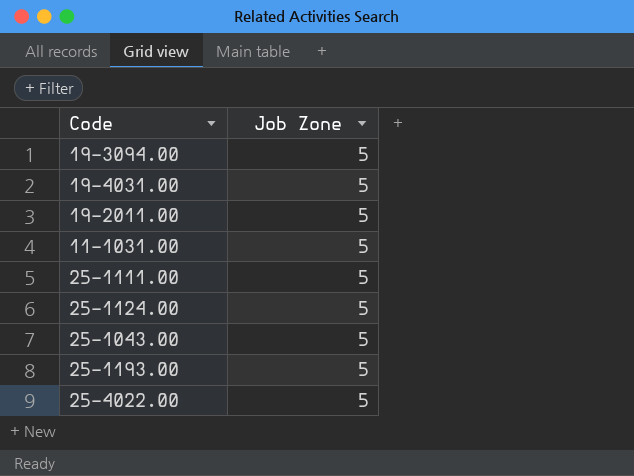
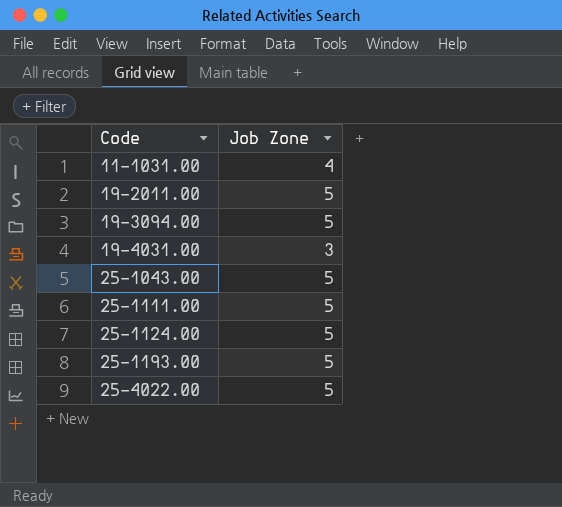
row order: none -> Code ascending
11-1031.00 | Job Zone: 5 -> 4
19-4031.00 | Job Zone: 5 -> 3

